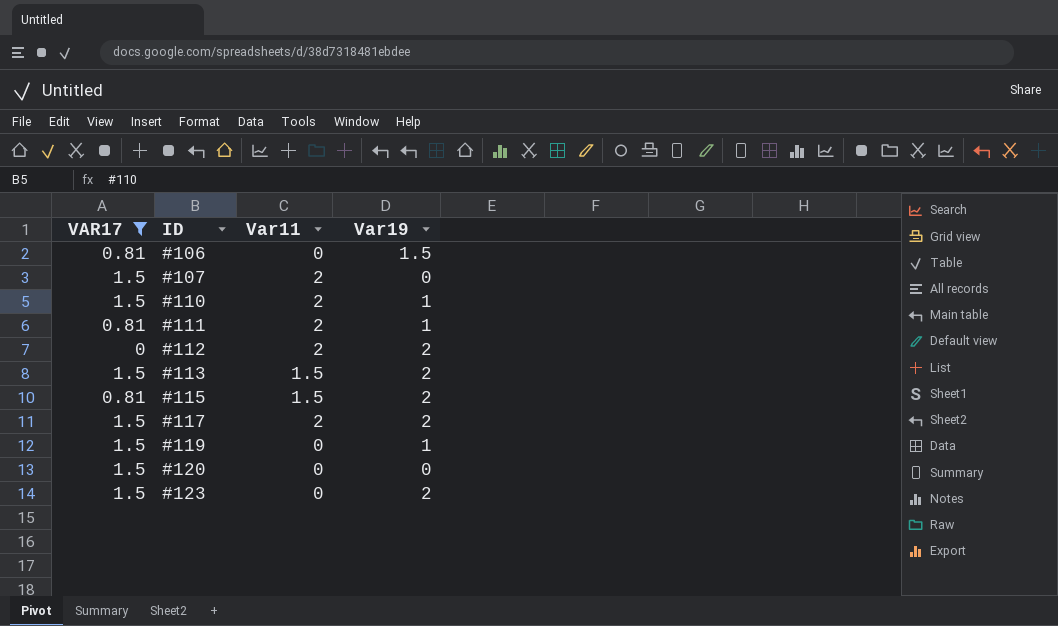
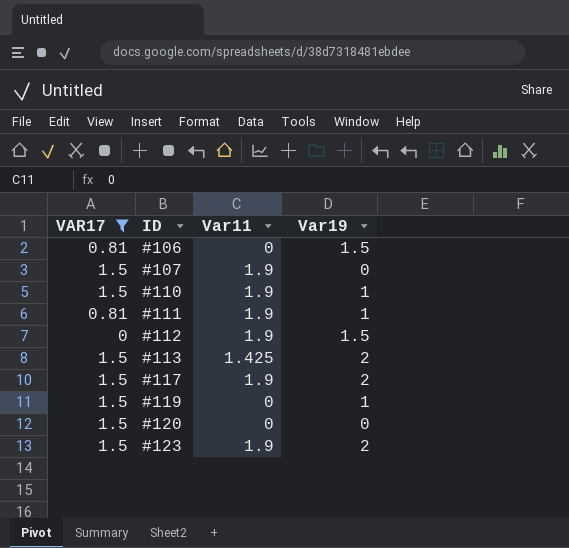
row #115: 0.81 | 1.5 | 2 -> none
#107 | Var11: 2 -> 1.9
#110 | Var11: 2 -> 1.9
#111 | Var11: 2 -> 1.9
#112 | Var11: 2 -> 1.9
#112 | Var19: 2 -> 1.5
#113 | Var11: 1.5 -> 1.425
#117 | Var11: 2 -> 1.9
#123 | Var11: 0 -> 1.9

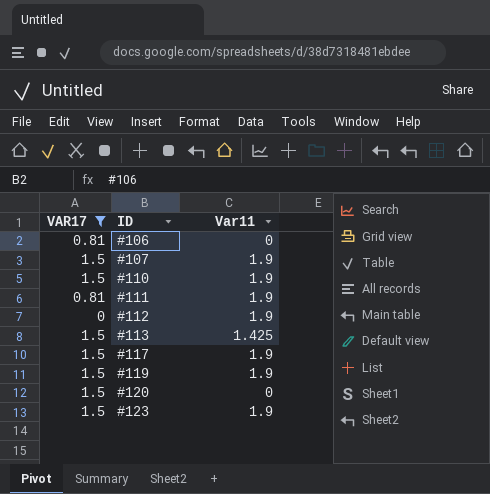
column Var19 | position: 4 -> none
#119 | Var11: 0 -> 1.9

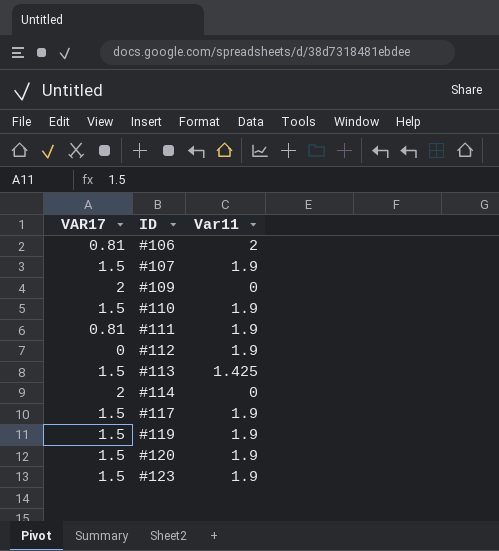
filter: VAR17 != 2 -> none
#106 | Var11: 0 -> 2
#120 | Var11: 0 -> 1.9

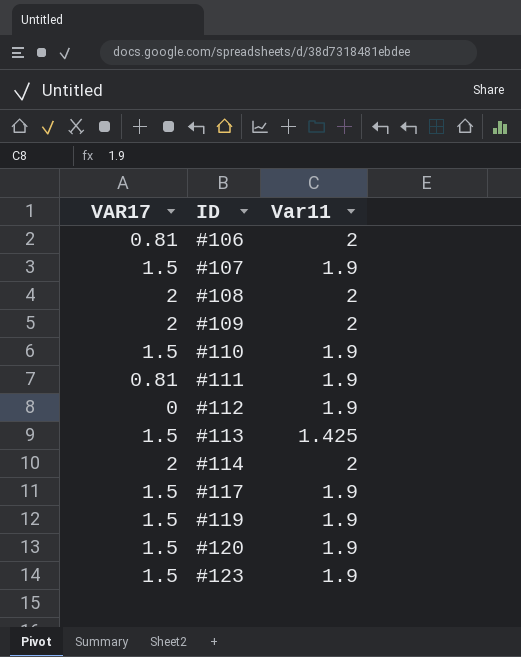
row #108: none -> 2 | 2
#109 | Var11: 0 -> 2
#114 | Var11: 0 -> 2

